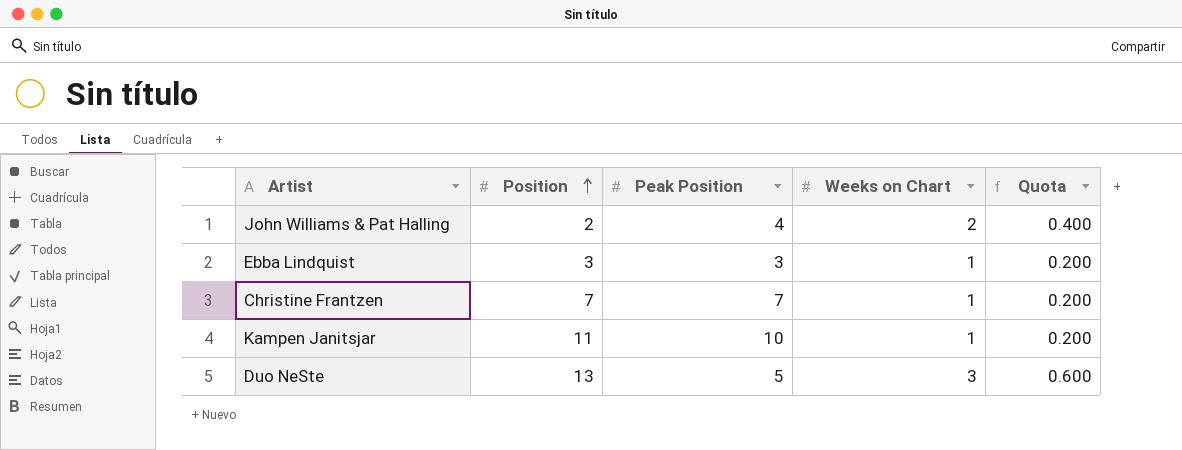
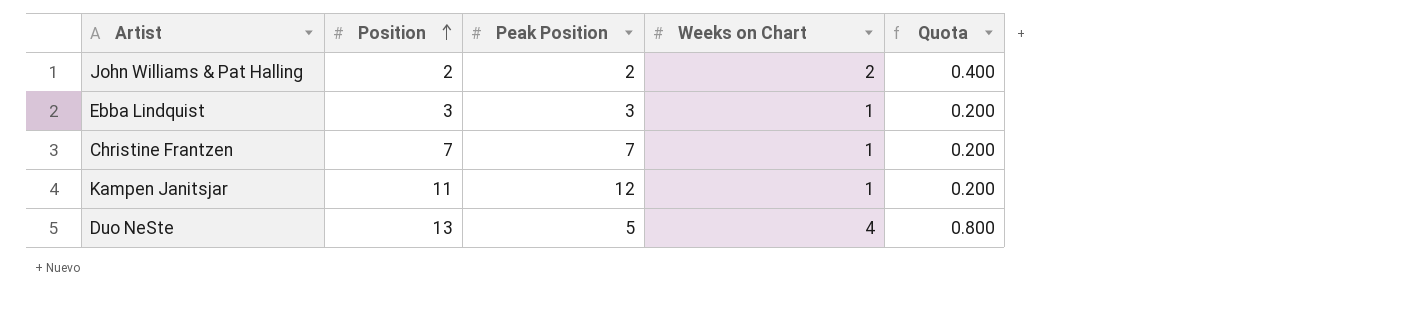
John Williams & Pat Halling | Peak Position: 4 -> 2
Kampen Janitsjar | Peak Position: 10 -> 12
Duo NeSte | Weeks on Chart: 3 -> 4
Duo NeSte | Quota: 0.600 -> 0.800

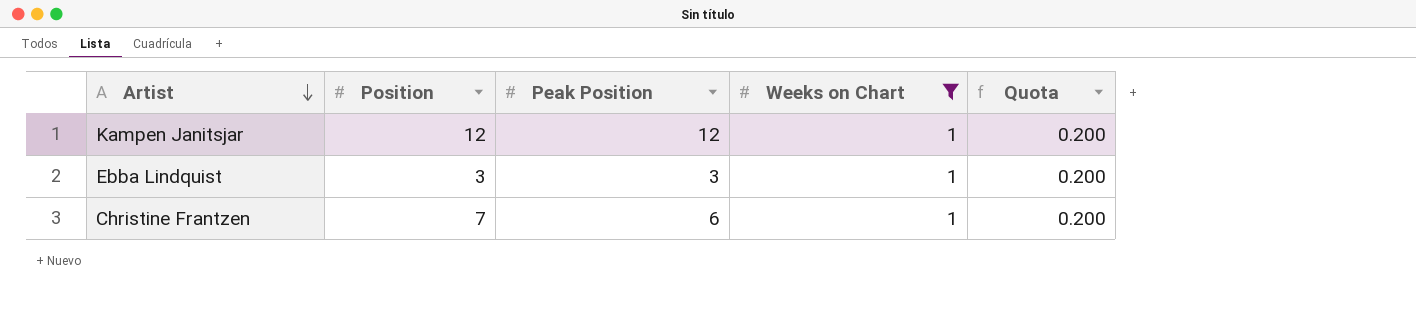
filter: none -> Weeks on Chart = 1
row order: Position ascending -> Artist descending
Kampen Janitsjar | Position: 11 -> 12
Christine Frantzen | Peak Position: 7 -> 6

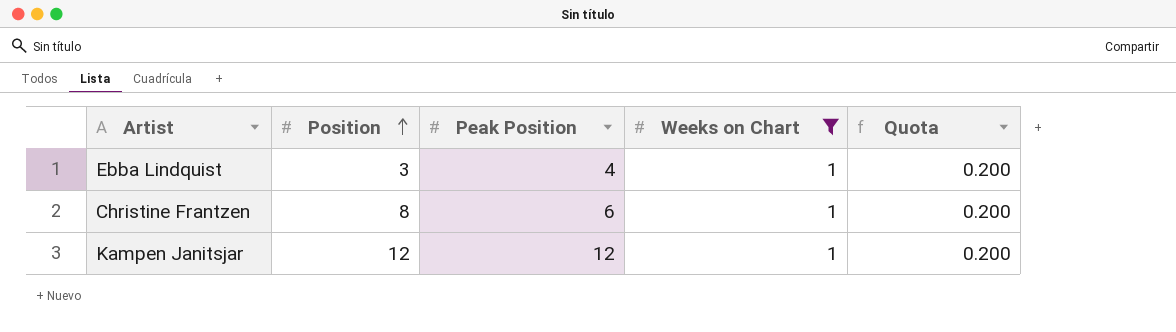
row order: Artist descending -> Position ascending
Ebba Lindquist | Peak Position: 3 -> 4
Christine Frantzen | Position: 7 -> 8

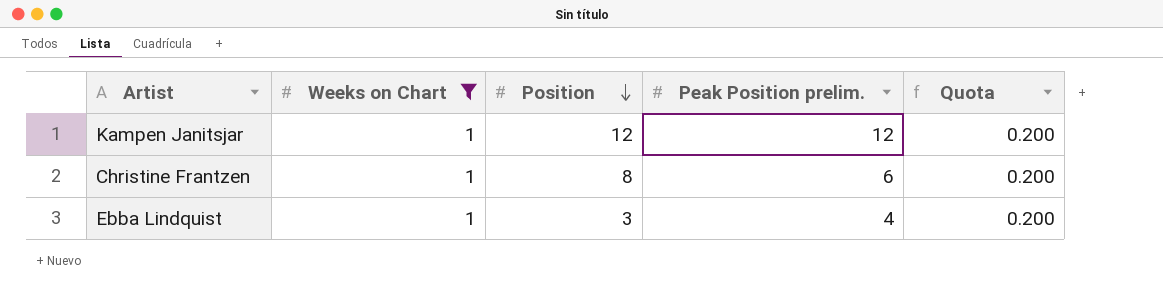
row order: Position ascending -> Position descending
column Weeks on Chart | position: 4 -> 2
column name: Peak Position -> Peak Position prelim.

